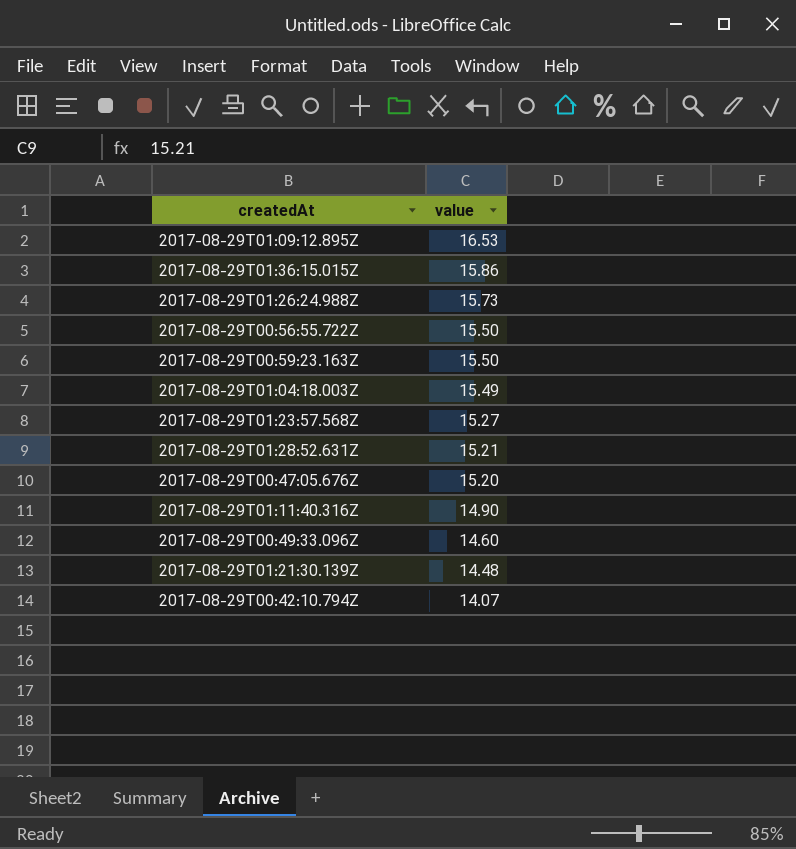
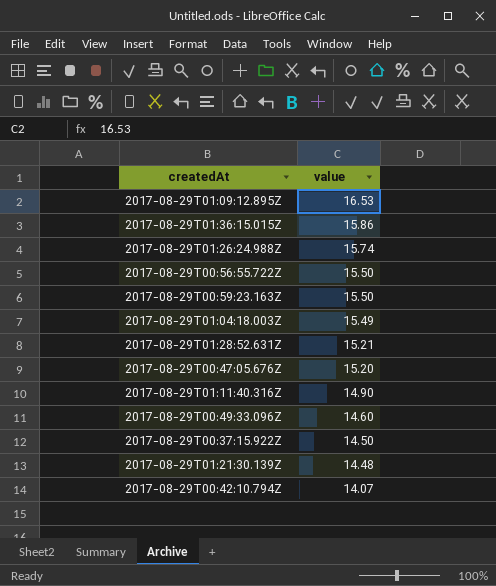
row 2017-08-29T01:23:57.568Z: 15.27 -> none
2017-08-29T01:26:24.988Z | value: 15.73 -> 15.74
row 2017-08-29T00:37:15.922Z: none -> 14.50

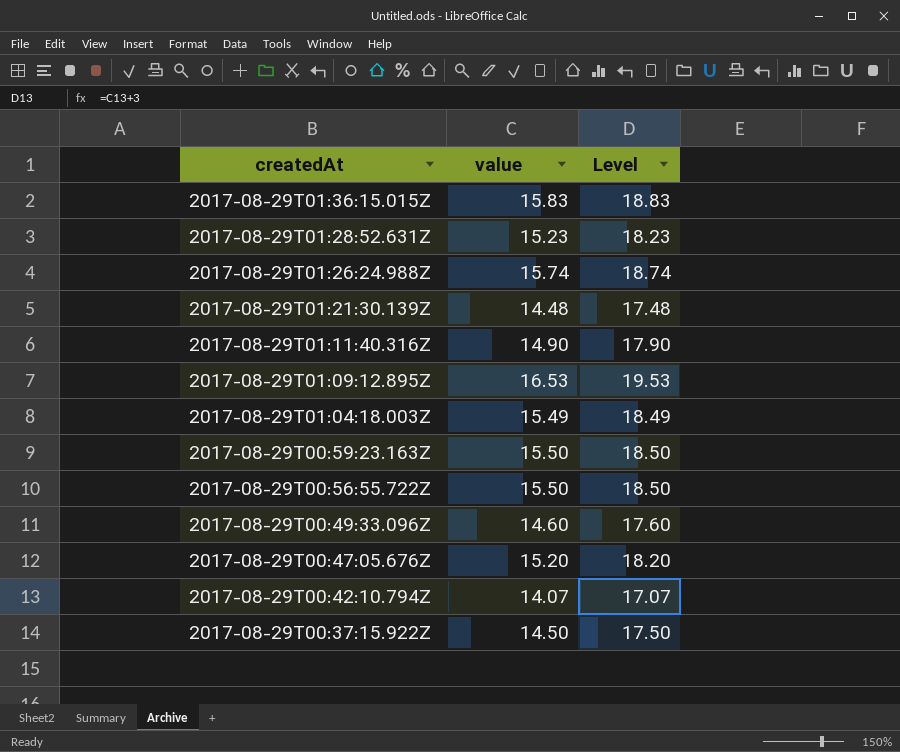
row order: value descending -> createdAt descending
column Level | formula: none -> [value] + 3
2017-08-29T01:36:15.015Z | value: 15.86 -> 15.83
2017-08-29T01:28:52.631Z | value: 15.21 -> 15.23

